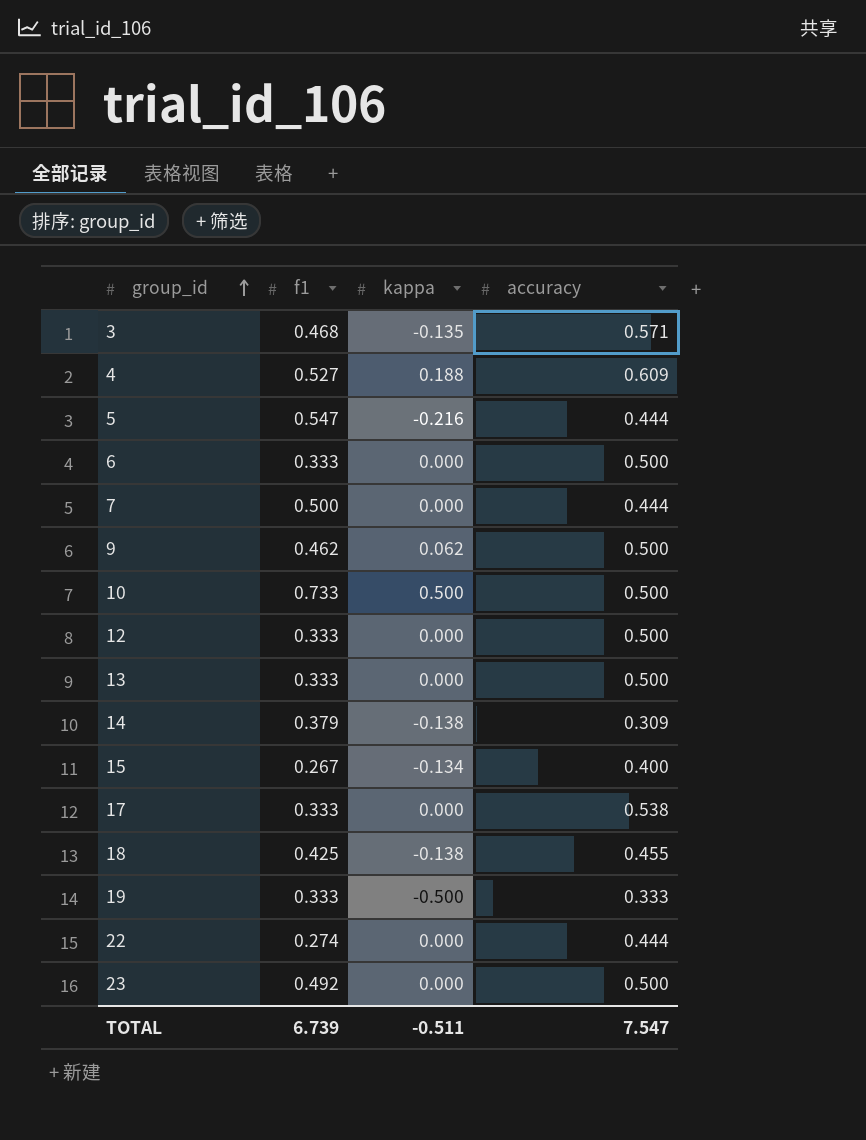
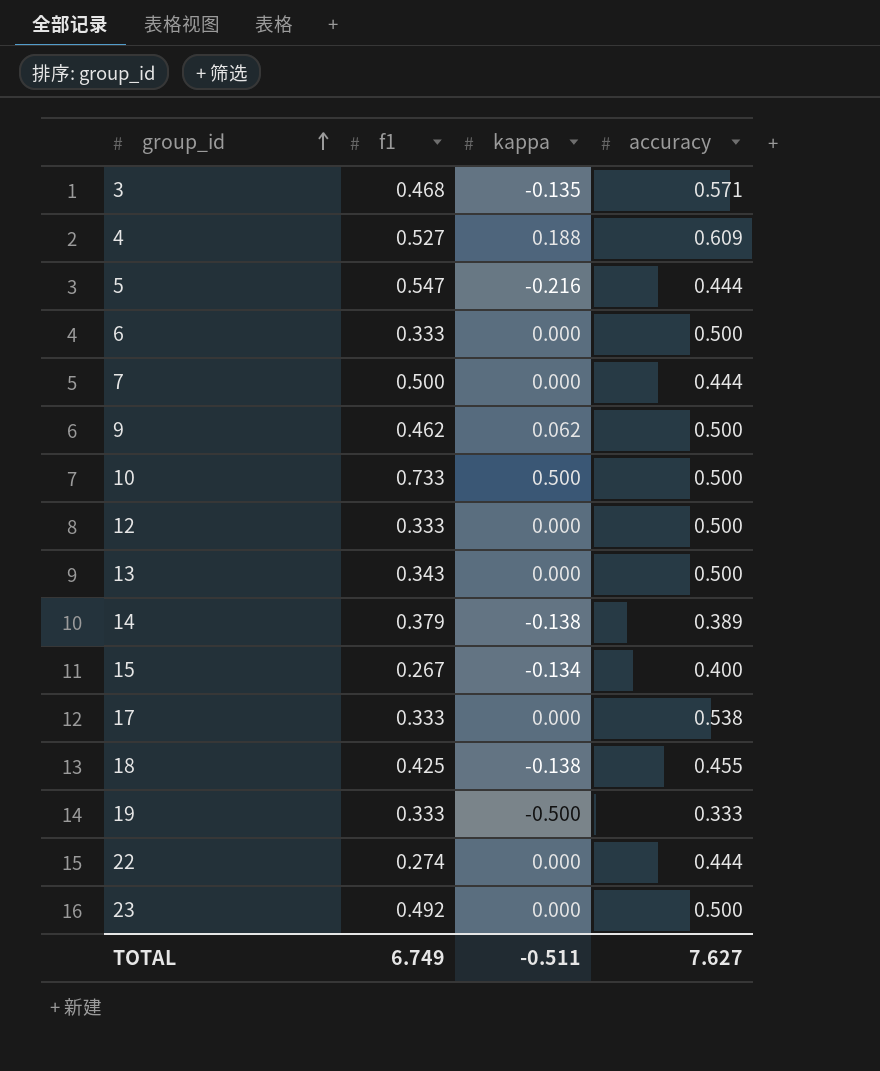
13 | f1: 0.333 -> 0.343
14 | accuracy: 0.309 -> 0.389
TOTAL | f1: 6.739 -> 6.749
TOTAL | accuracy: 7.547 -> 7.627

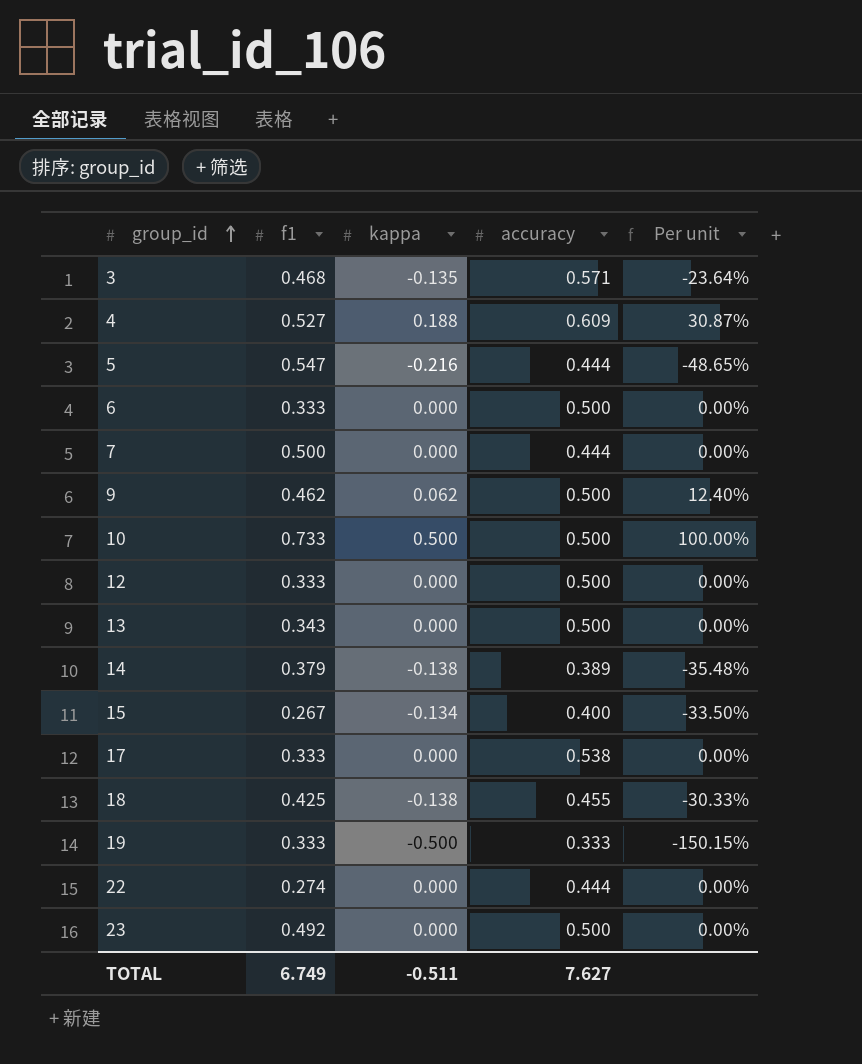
column Per unit | formula: none -> [kappa] / [accuracy]

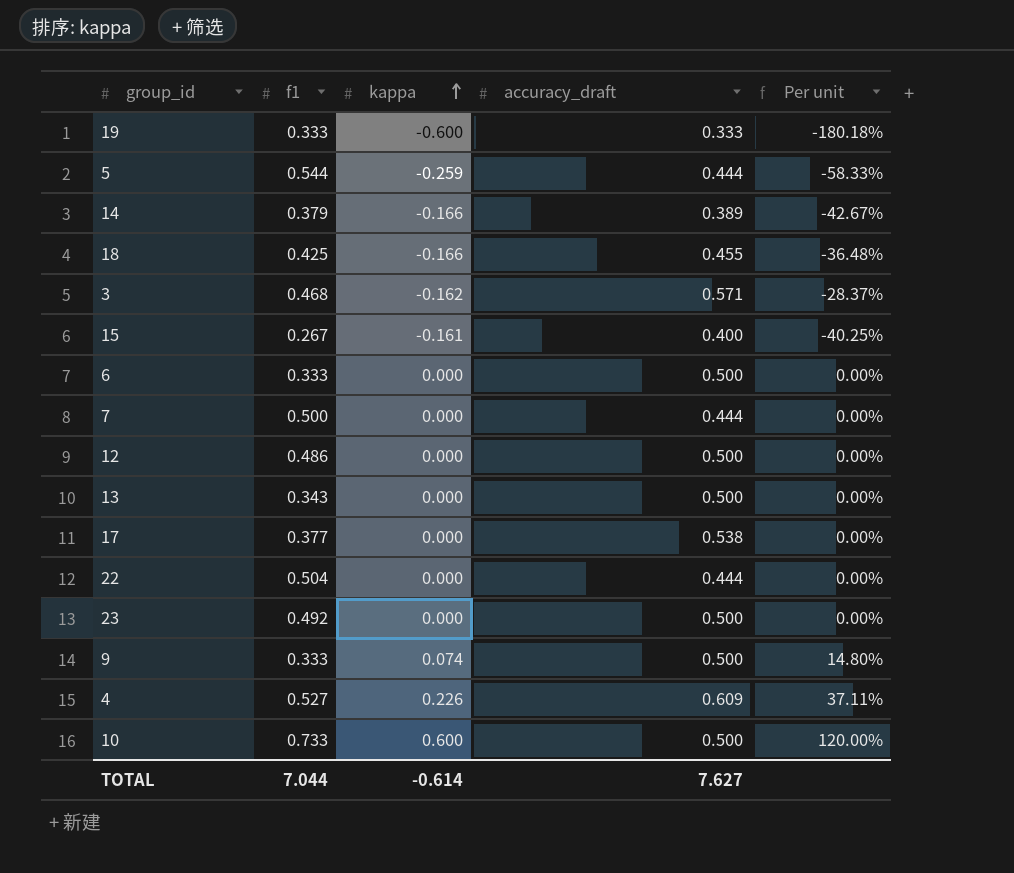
row order: group_id ascending -> kappa ascending
column name: accuracy -> accuracy_draft
19 | kappa: -0.500 -> -0.600
19 | Per unit: -150.15% -> -180.18%
5 | f1: 0.547 -> 0.544
5 | kappa: -0.216 -> -0.259
5 | Per unit: -48.65% -> -58.33%
14 | kappa: -0.138 -> -0.166
14 | Per unit: -35.48% -> -42.67%
18 | kappa: -0.138 -> -0.166
18 | Per unit: -30.33% -> -36.48%
3 | kappa: -0.135 -> -0.162
3 | Per unit: -23.64% -> -28.37%
15 | kappa: -0.134 -> -0.161
15 | Per unit: -33.50% -> -40.25%
12 | f1: 0.333 -> 0.486
17 | f1: 0.333 -> 0.377
22 | f1: 0.274 -> 0.504
9 | f1: 0.462 -> 0.333
9 | kappa: 0.062 -> 0.074
9 | Per unit: 12.40% -> 14.80%
4 | kappa: 0.188 -> 0.226
4 | Per unit: 30.87% -> 37.11%
10 | kappa: 0.500 -> 0.600
10 | Per unit: 100.00% -> 120.00%
TOTAL | f1: 6.749 -> 7.044
TOTAL | kappa: -0.511 -> -0.614

